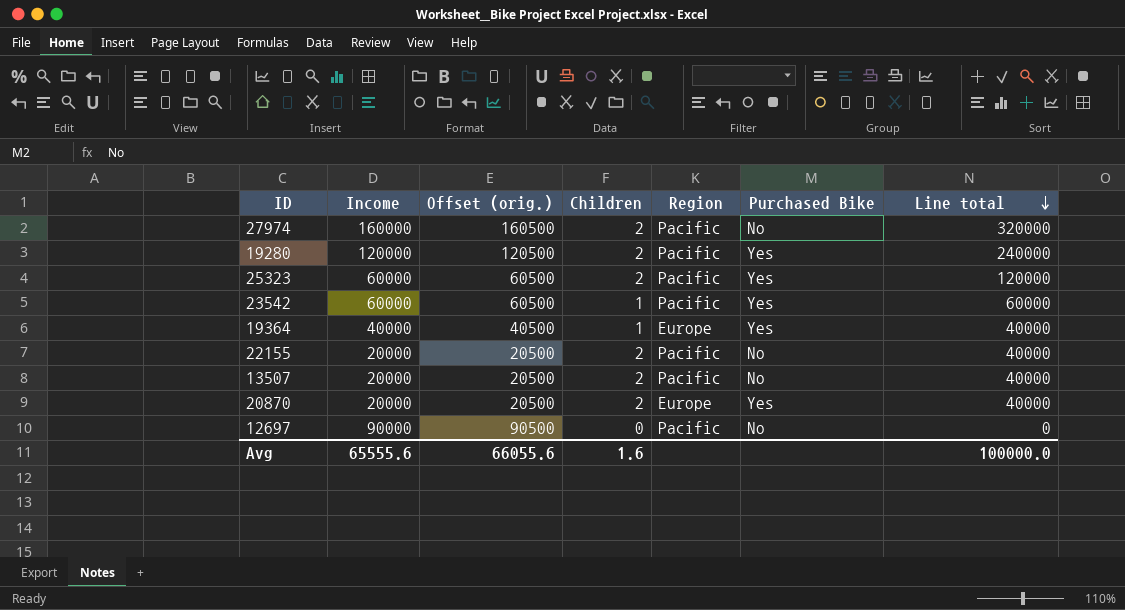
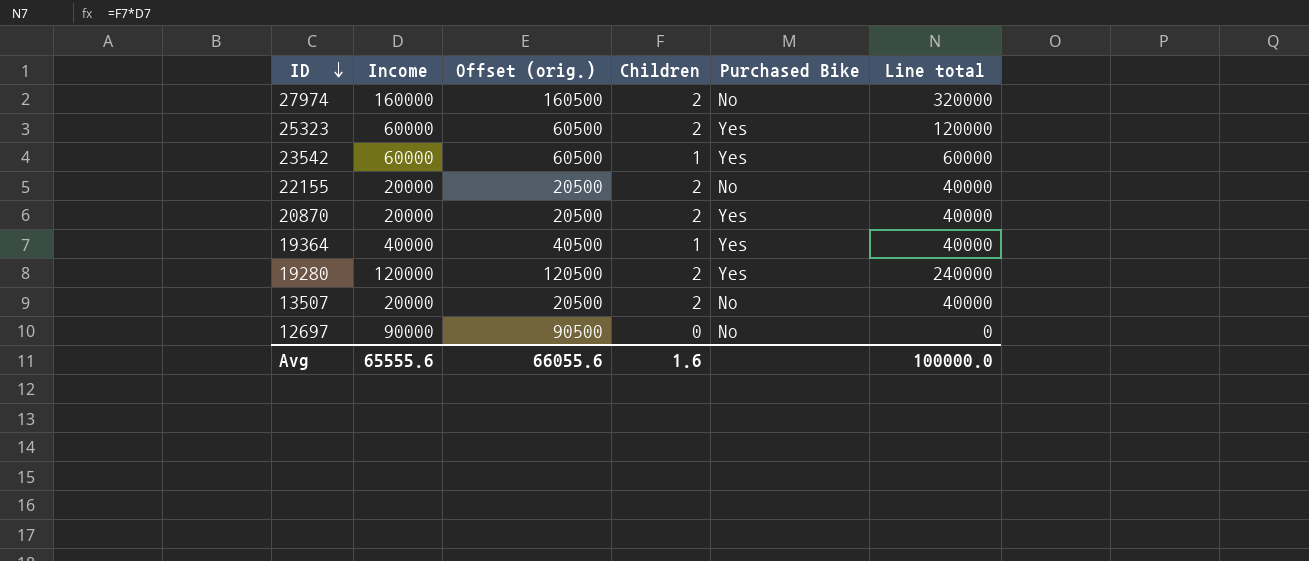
row order: Line total descending -> ID descending
column Region | position: 5 -> none

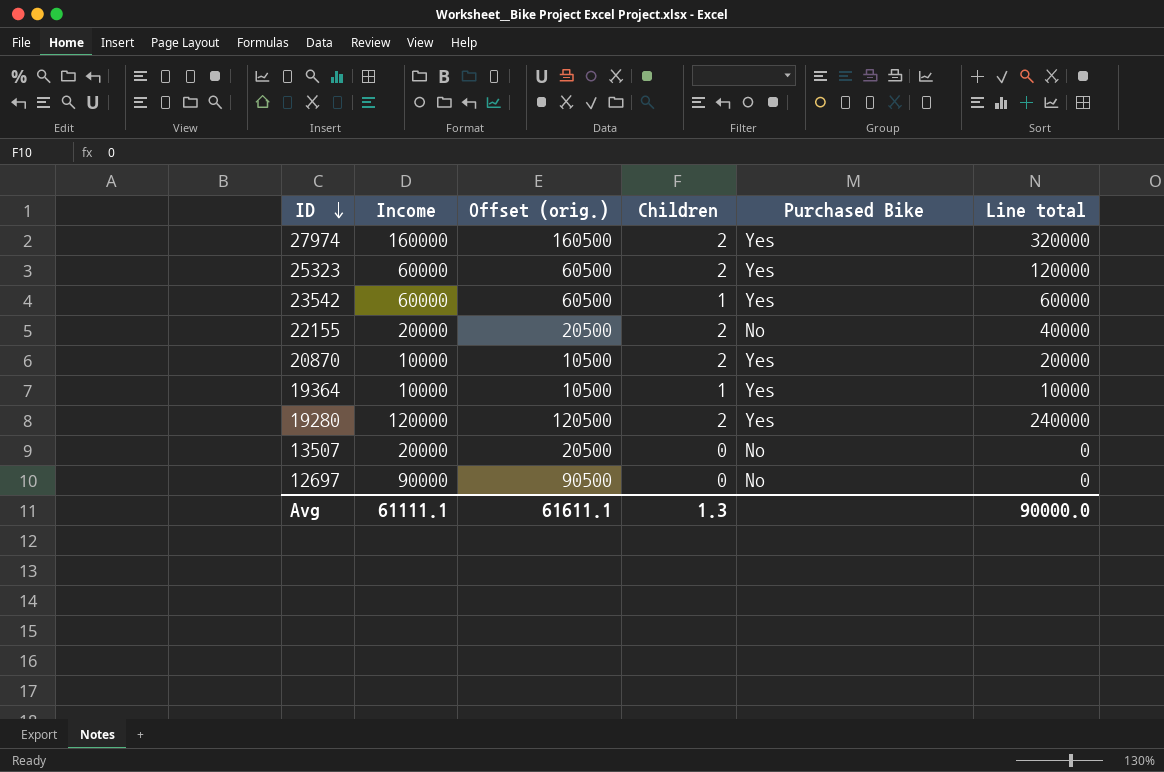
27974 | Purchased Bike: No -> Yes
20870 | Income: 20000 -> 10000
20870 | Offset (orig.): 20500 -> 10500
20870 | Line total: 40000 -> 20000
19364 | Income: 40000 -> 10000
19364 | Offset (orig.): 40500 -> 10500
19364 | Line total: 40000 -> 10000
13507 | Children: 2 -> 0
13507 | Line total: 40000 -> 0
Avg | Income: 65555.6 -> 61111.1
Avg | Offset (orig.): 66055.6 -> 61611.1
Avg | Children: 1.6 -> 1.3
Avg | Line total: 100000.0 -> 90000.0

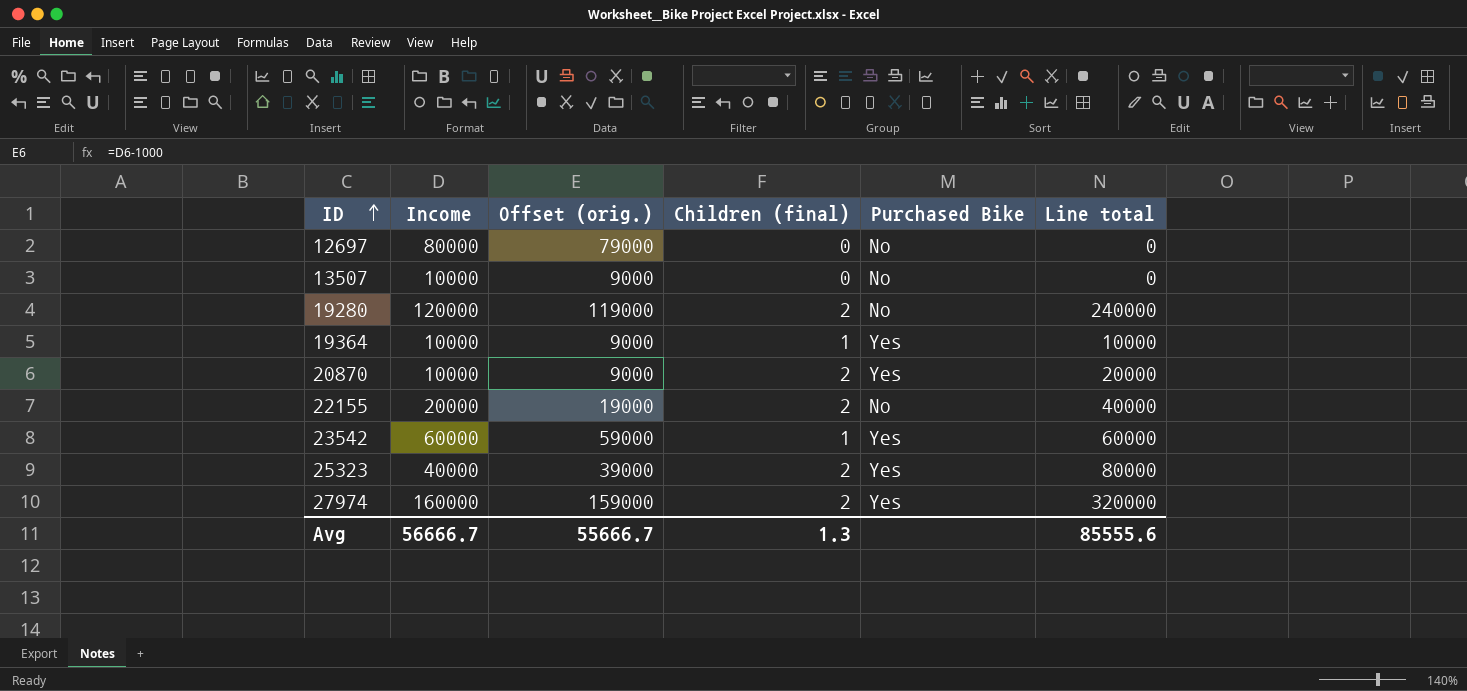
row order: ID descending -> ID ascending
column Offset (orig.) | formula: [Income] + 500 -> [Income] - 1000
column name: Children -> Children (final)
12697 | Income: 90000 -> 80000
13507 | Income: 20000 -> 10000
19280 | Purchased Bike: Yes -> No
25323 | Income: 60000 -> 40000
25323 | Line total: 120000 -> 80000
Avg | Income: 61111.1 -> 56666.7
Avg | Offset (orig.): 61611.1 -> 55666.7
Avg | Line total: 90000.0 -> 85555.6

